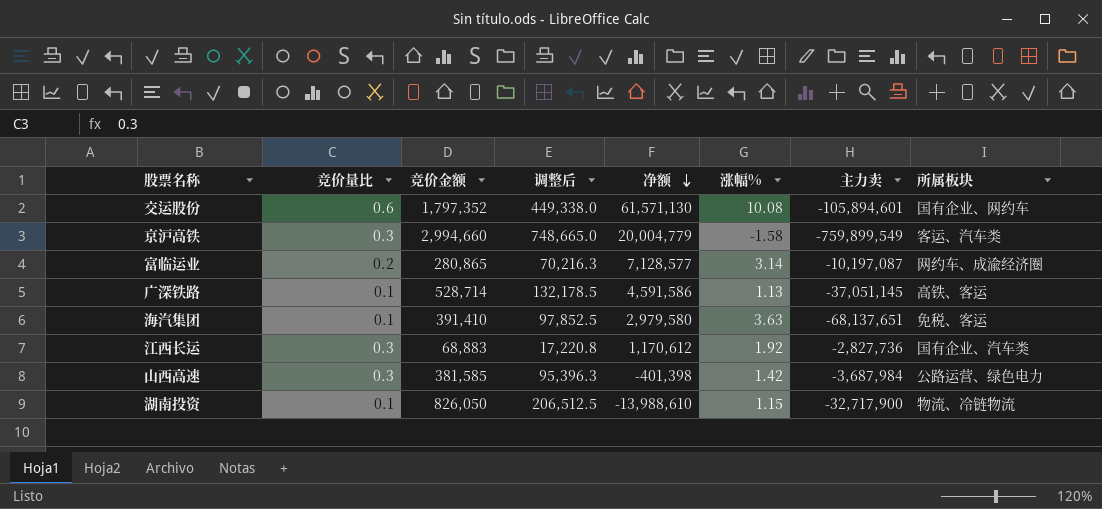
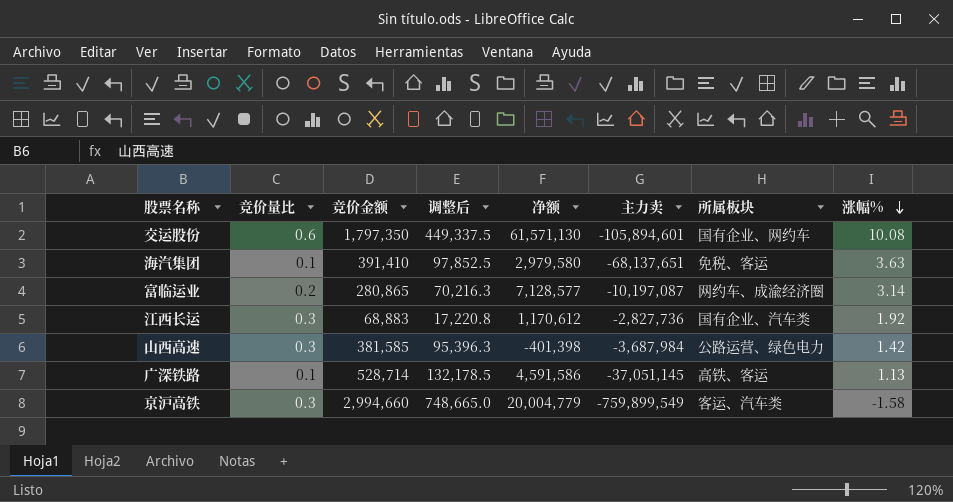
row order: 净额 descending -> 涨幅% descending
column 涨幅% | position: 6 -> 8
row 湖南投资: 0.1 | 826,050 | 206,512.5 | -13,988,610 | 1.15 | -32,717,900 | 物流、冷链物流 -> none
交运股份 | 竞价金额: 1,797,352 -> 1,797,350
交运股份 | 调整后: 449,338.0 -> 449,337.5

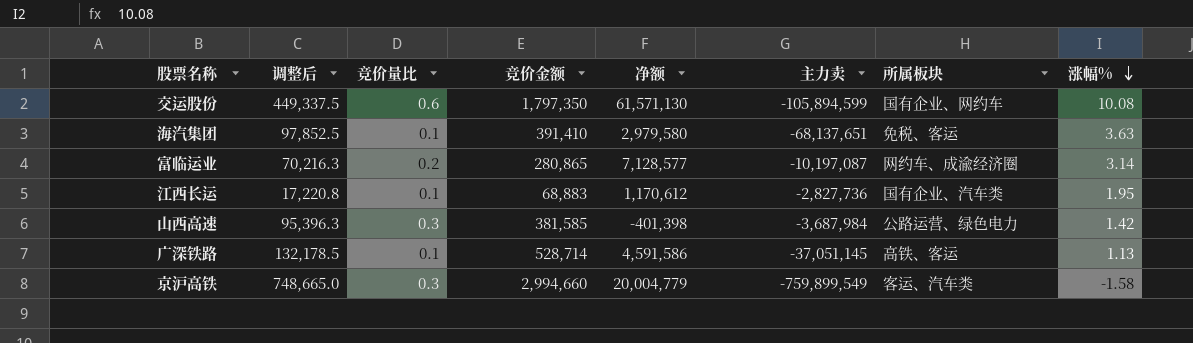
column 调整后 | position: 4 -> 2
交运股份 | 主力卖: -105,894,601 -> -105,894,599
江西长运 | 竞价量比: 0.3 -> 0.1
江西长运 | 涨幅%: 1.92 -> 1.95

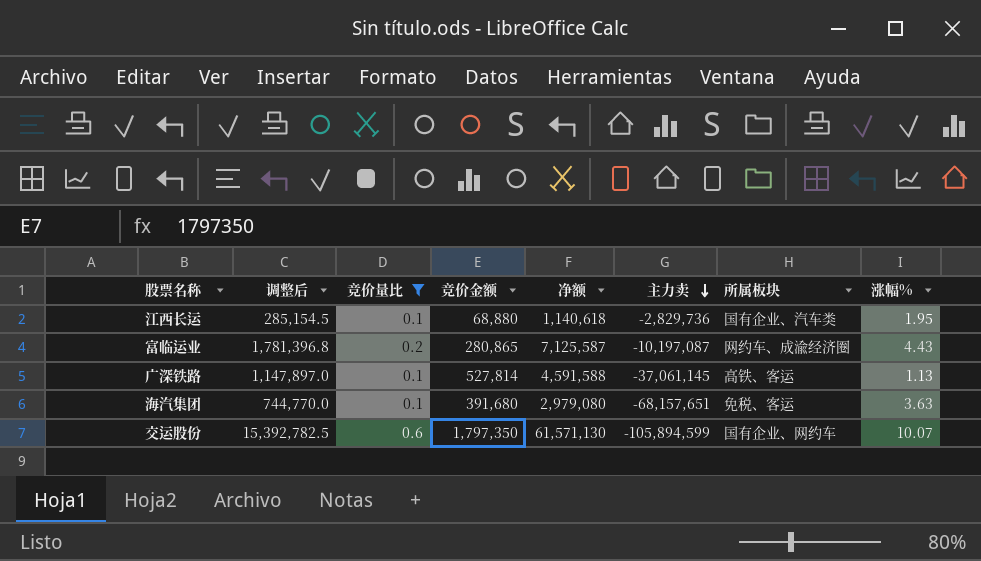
filter: none -> 竞价量比 != 0.3
row order: 涨幅% descending -> 主力卖 descending
column 调整后 | formula: [竞价金额] * 0.25 -> [净额] * 0.25
江西长运 | 竞价金额: 68,883 -> 68,880
江西长运 | 净额: 1,170,612 -> 1,140,618
江西长运 | 主力卖: -2,827,736 -> -2,829,736
富临运业 | 净额: 7,128,577 -> 7,125,587
富临运业 | 涨幅%: 3.14 -> 4.43
广深铁路 | 竞价金额: 528,714 -> 527,814
广深铁路 | 净额: 4,591,586 -> 4,591,588
广深铁路 | 主力卖: -37,051,145 -> -37,061,145
海汽集团 | 竞价金额: 391,410 -> 391,680
海汽集团 | 净额: 2,979,580 -> 2,979,080
海汽集团 | 主力卖: -68,137,651 -> -68,157,651
交运股份 | 涨幅%: 10.08 -> 10.07

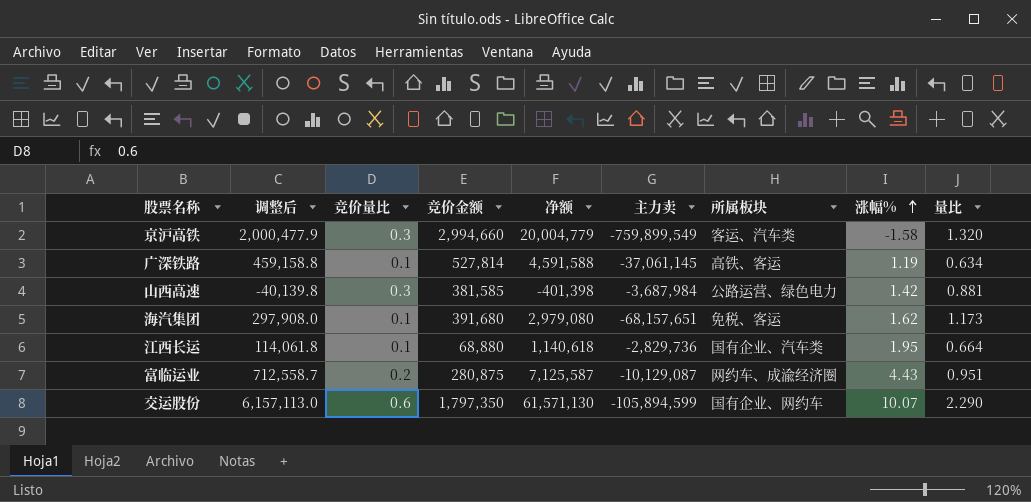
filter: 竞价量比 != 0.3 -> none
row order: 主力卖 descending -> 涨幅% ascending
column 调整后 | formula: [净额] * 0.25 -> [净额] * 0.1
column 量比 | position: none -> 9
广深铁路 | 涨幅%: 1.13 -> 1.19
海汽集团 | 涨幅%: 3.63 -> 1.62
富临运业 | 竞价金额: 280,865 -> 280,875
富临运业 | 主力卖: -10,197,087 -> -10,129,087

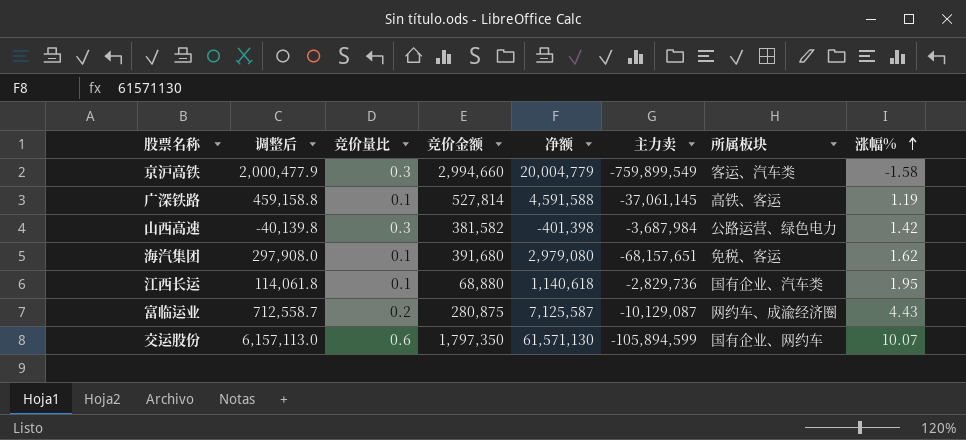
column 量比 | position: 9 -> none
山西高速 | 竞价金额: 381,585 -> 381,582

